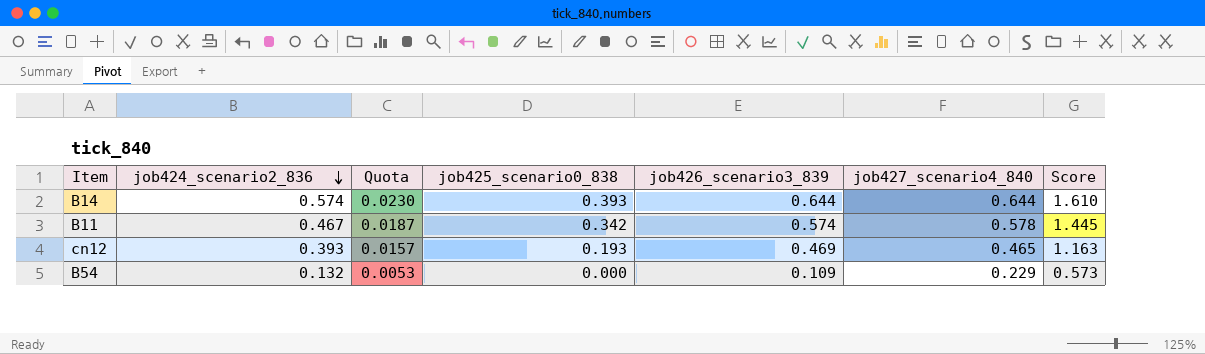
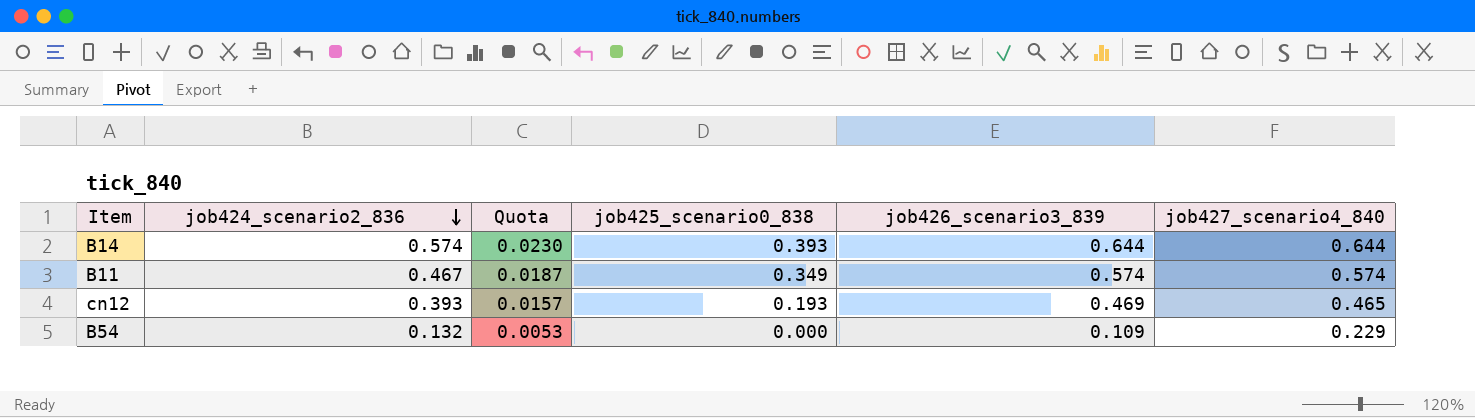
column Score | formula: [job427_scenario4_840] * 2.5 -> none
B11 | job425_scenario0_838: 0.342 -> 0.349
B11 | job427_scenario4_840: 0.578 -> 0.574

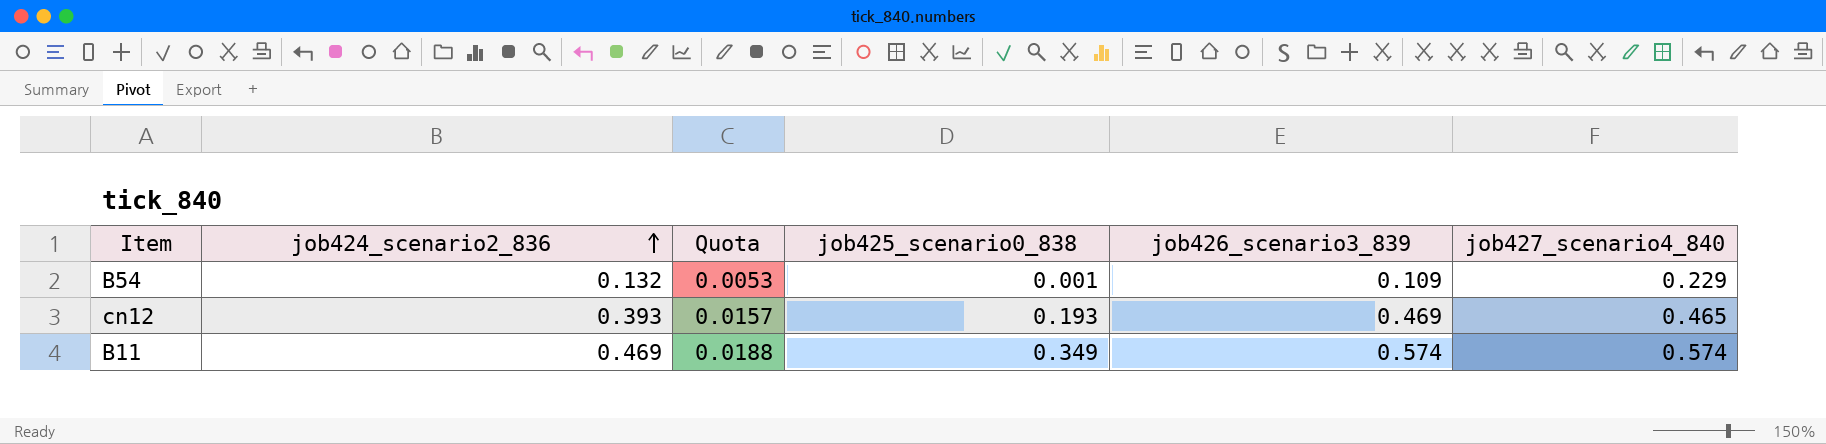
row order: job424_scenario2_836 descending -> job424_scenario2_836 ascending
row B14: 0.574 | 0.0230 | 0.393 | 0.644 | 0.644 -> none
B54 | job425_scenario0_838: 0.000 -> 0.001
B11 | job424_scenario2_836: 0.467 -> 0.469
B11 | Quota: 0.0187 -> 0.0188

